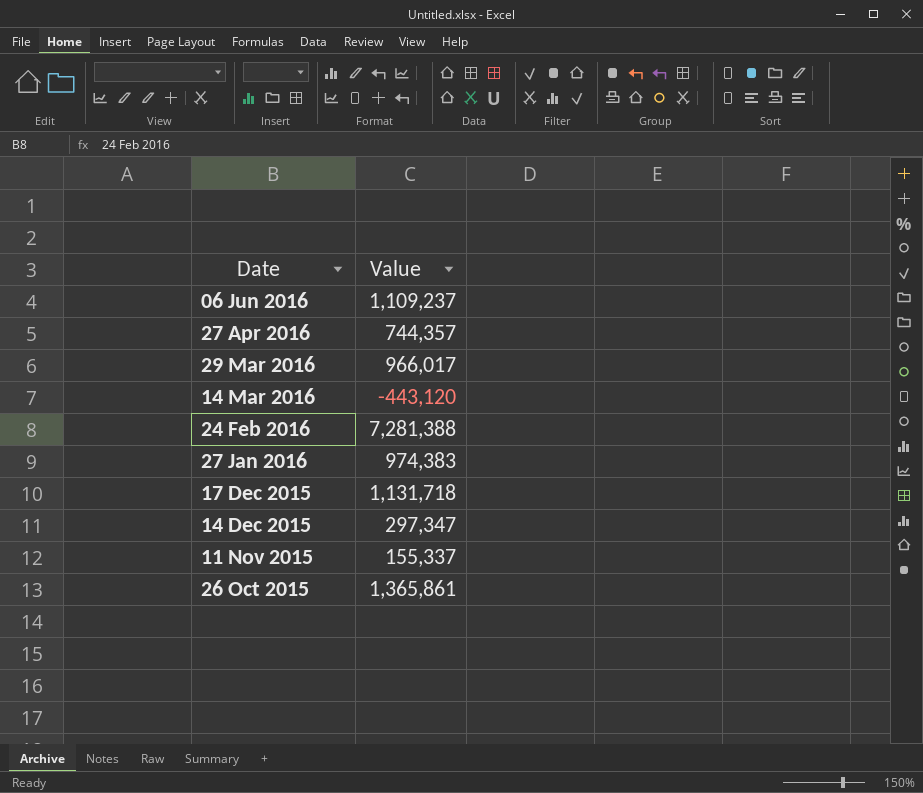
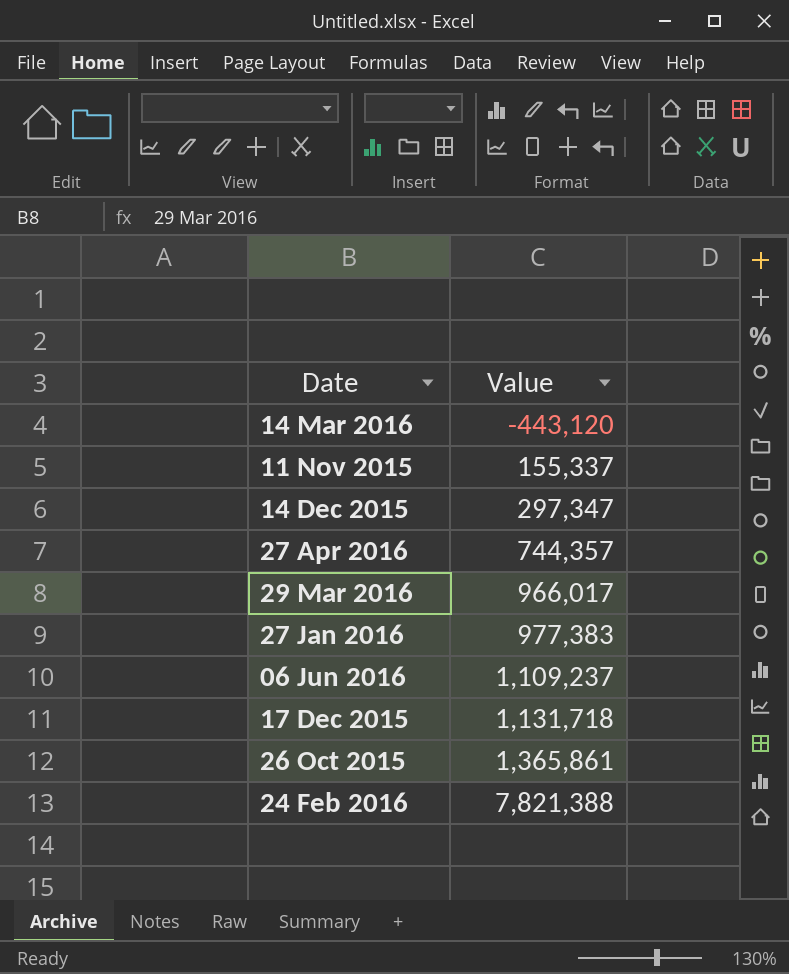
row order: Date descending -> Value ascending
27 Jan 2016 | Value: 974,383 -> 977,383
24 Feb 2016 | Value: 7,281,388 -> 7,821,388

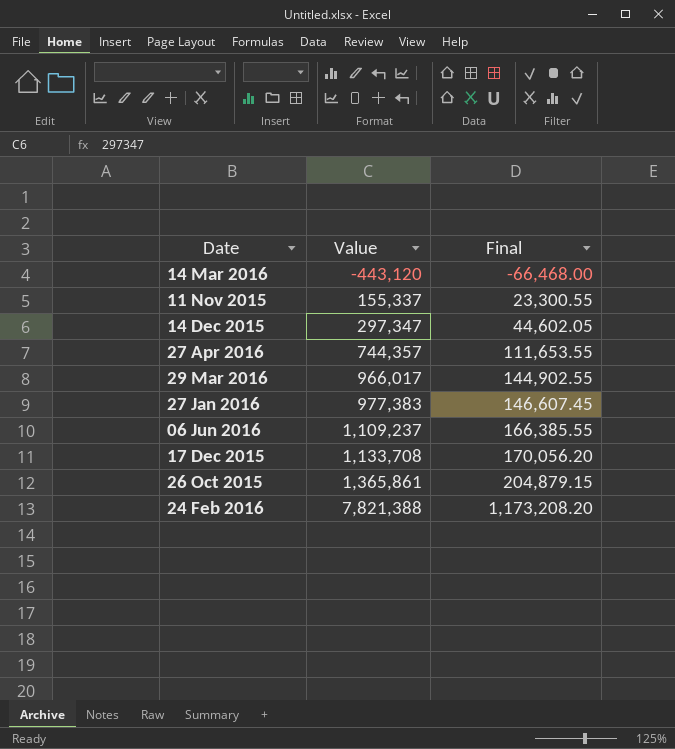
column Final | formula: none -> [Value] * 0.15
17 Dec 2015 | Value: 1,131,718 -> 1,133,708

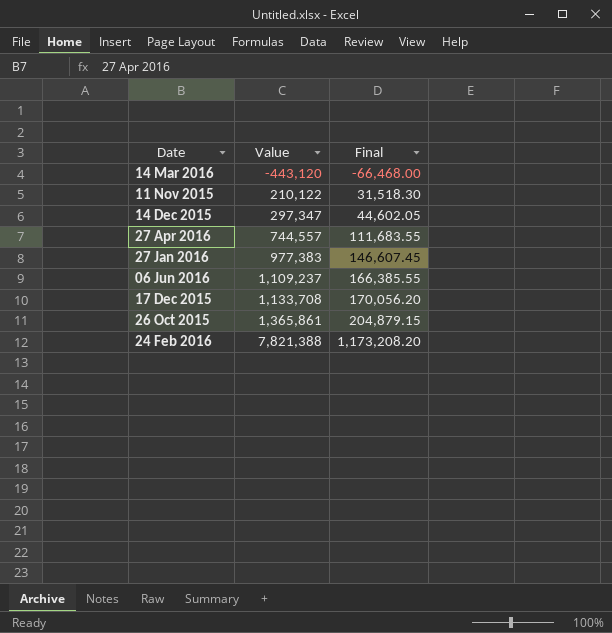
row 29 Mar 2016: 966,017 | 144,902.55 -> none
11 Nov 2015 | Value: 155,337 -> 210,122
11 Nov 2015 | Final: 23,300.55 -> 31,518.30
27 Apr 2016 | Value: 744,357 -> 744,557
27 Apr 2016 | Final: 111,653.55 -> 111,683.55

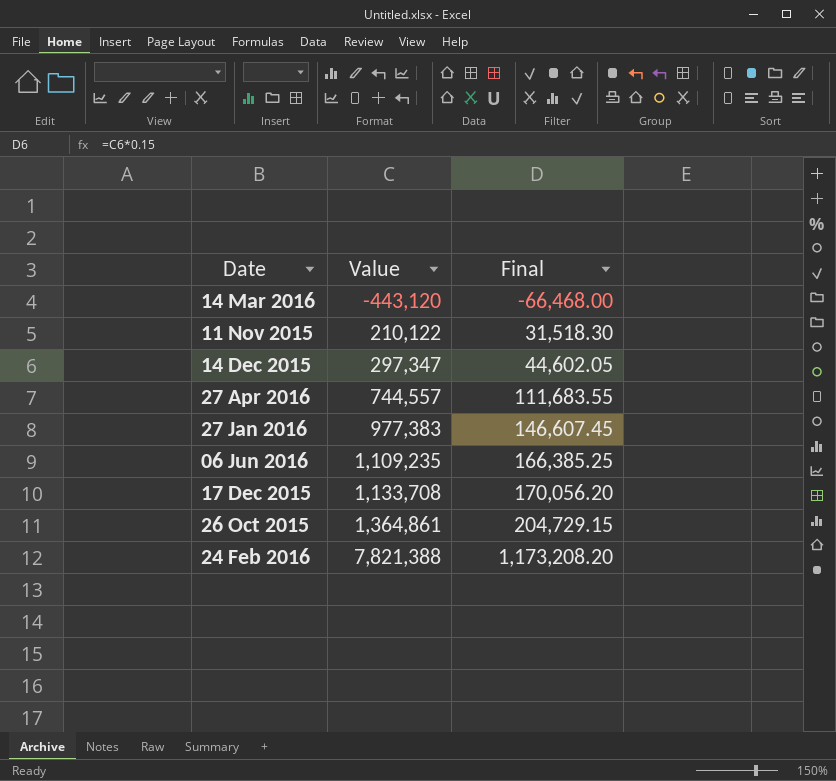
06 Jun 2016 | Value: 1,109,237 -> 1,109,235
06 Jun 2016 | Final: 166,385.55 -> 166,385.25
26 Oct 2015 | Value: 1,365,861 -> 1,364,861
26 Oct 2015 | Final: 204,879.15 -> 204,729.15

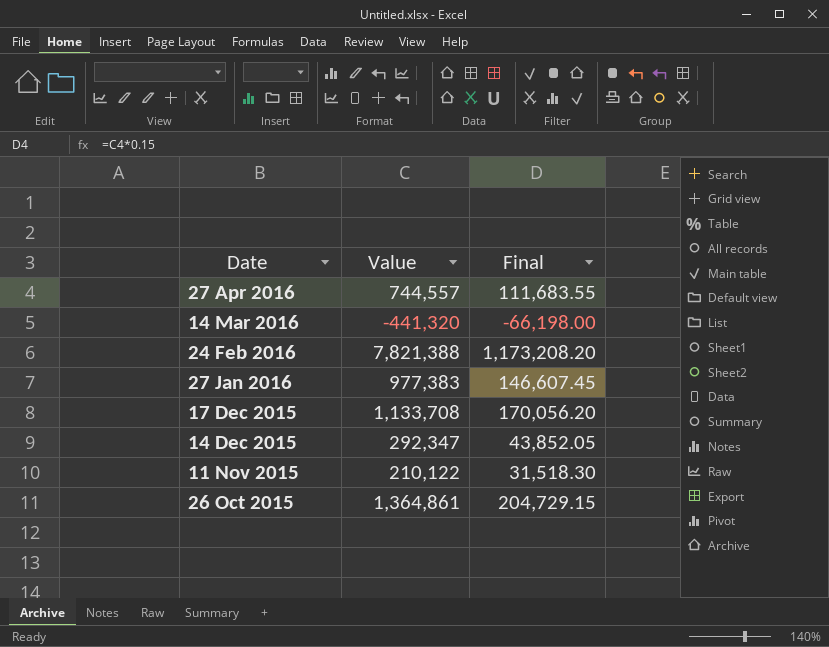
row order: Value ascending -> Date descending
row 06 Jun 2016: 1,109,235 | 166,385.25 -> none
14 Mar 2016 | Value: -443,120 -> -441,320
14 Mar 2016 | Final: -66,468.00 -> -66,198.00
14 Dec 2015 | Value: 297,347 -> 292,347
14 Dec 2015 | Final: 44,602.05 -> 43,852.05

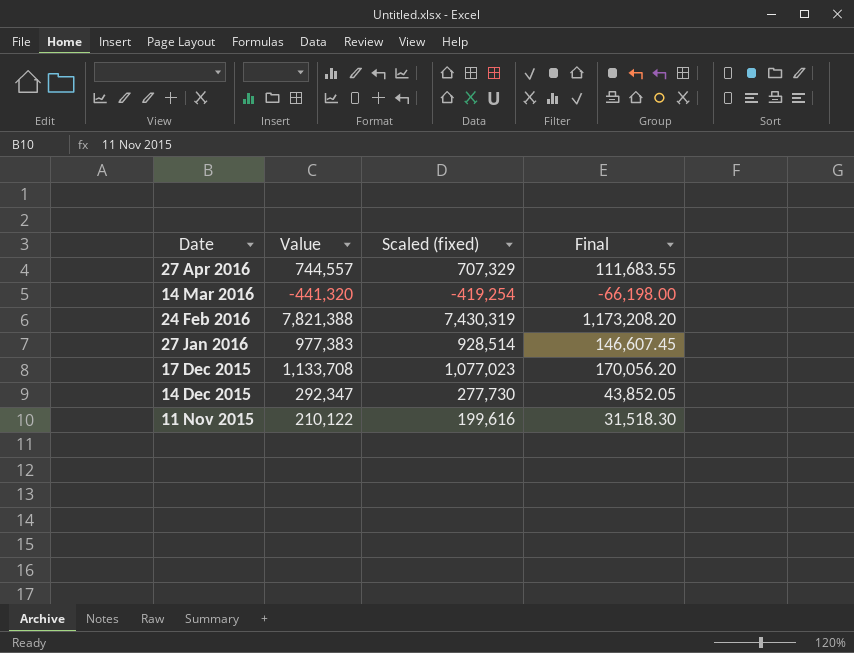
column Scaled (fixed) | formula: none -> [Value] * 0.95
row 26 Oct 2015: 1,364,861 | 204,729.15 -> none

